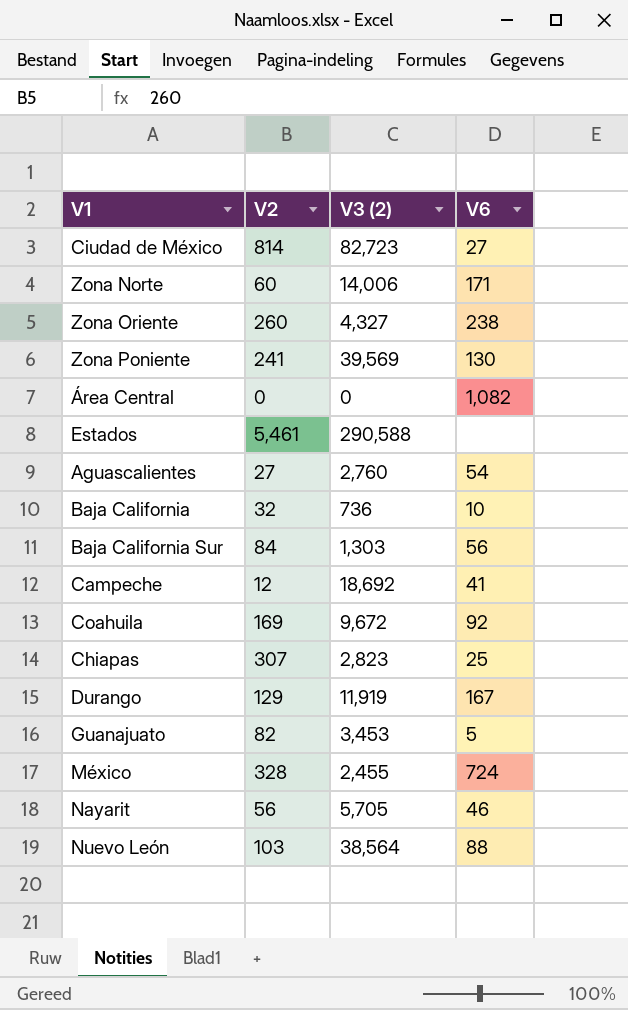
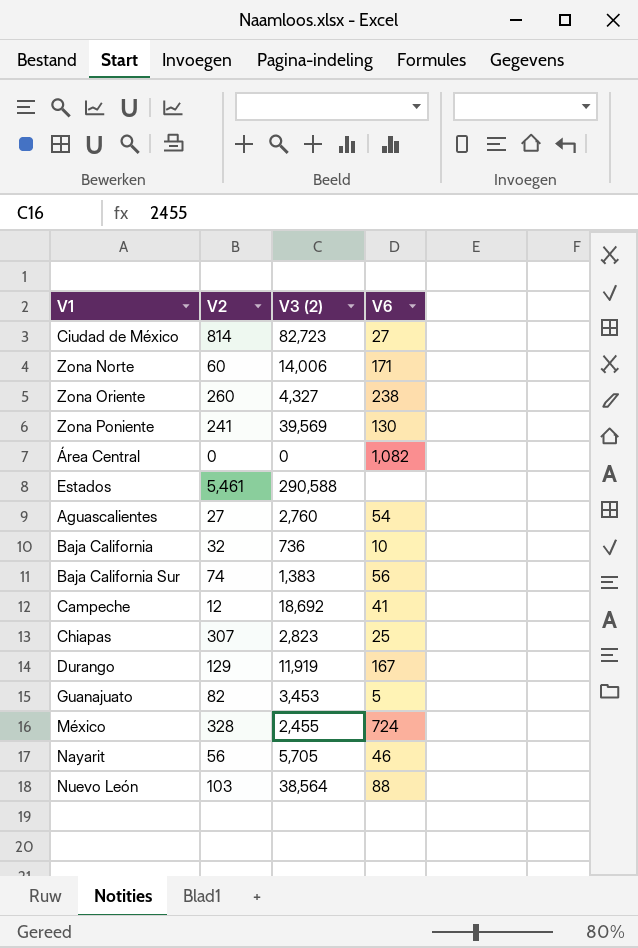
row Coahuila: 169 | 9,672 | 92 -> none
Baja California Sur | V2: 84 -> 74
Baja California Sur | V3 (2): 1,303 -> 1,383

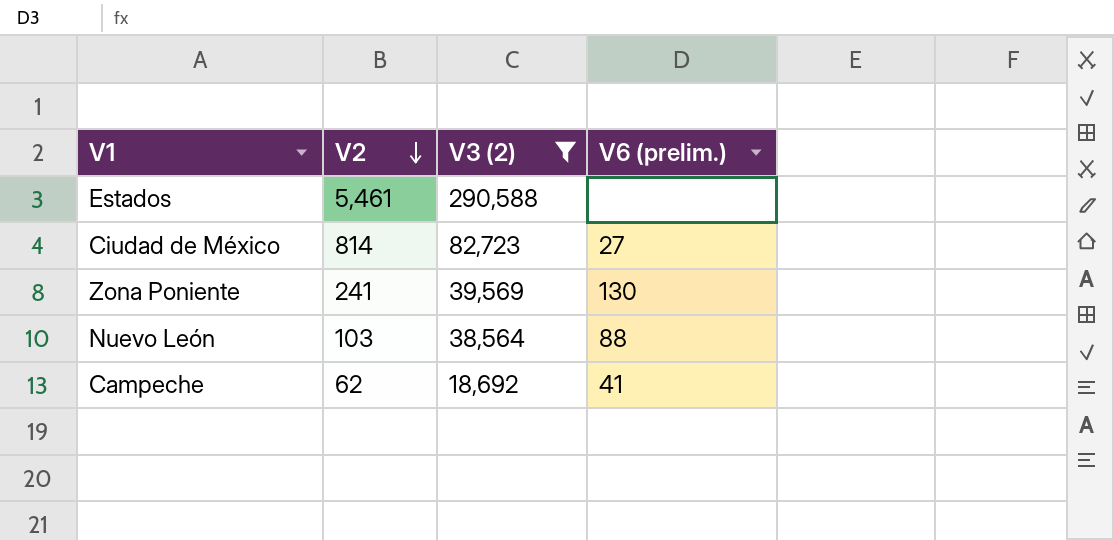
filter: none -> V3 (2) >= 18,692
row order: none -> V2 descending
column name: V6 -> V6 (prelim.)
Campeche | V2: 12 -> 62

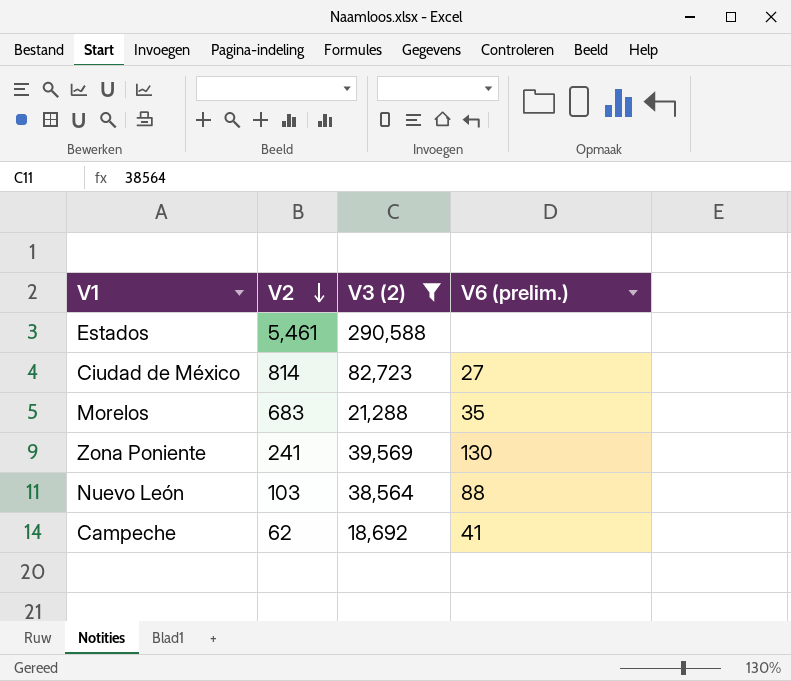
row Morelos: none -> 683 | 21,288 | 35

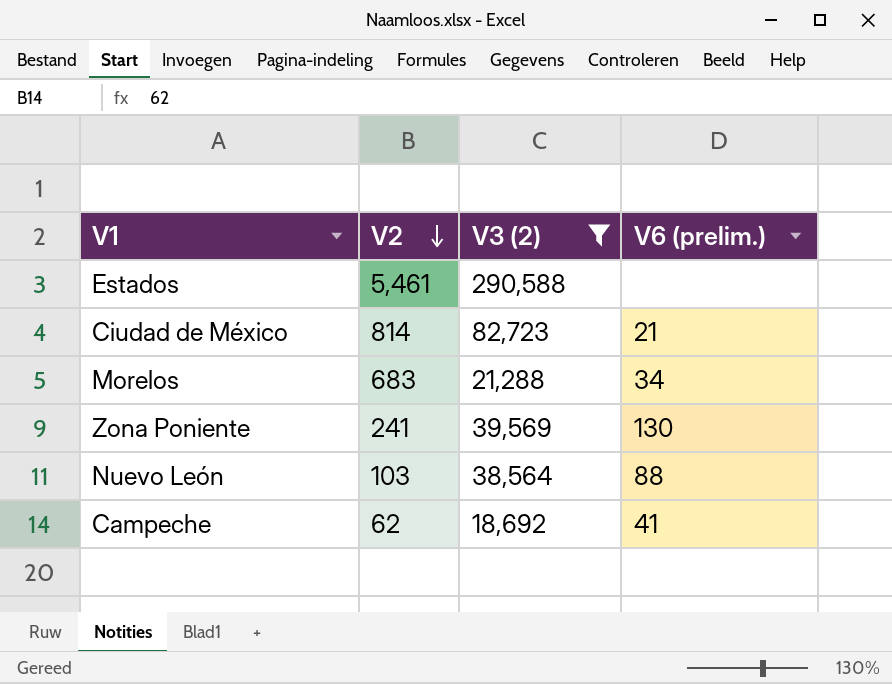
Ciudad de México | V6 (prelim.): 27 -> 21
Morelos | V6 (prelim.): 35 -> 34

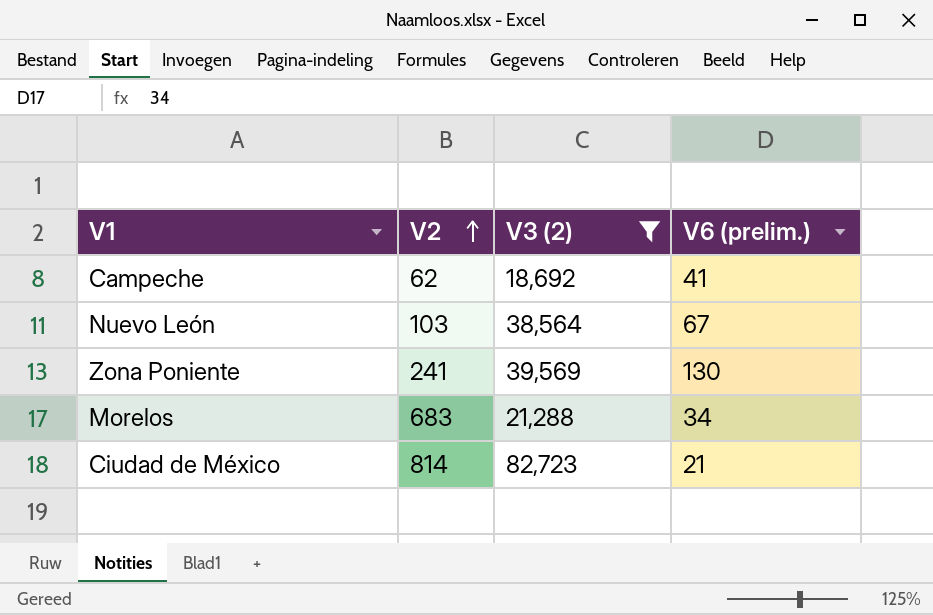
row order: V2 descending -> V2 ascending
row Estados: 5,461 | 290,588 | none -> none
Nuevo León | V6 (prelim.): 88 -> 67

